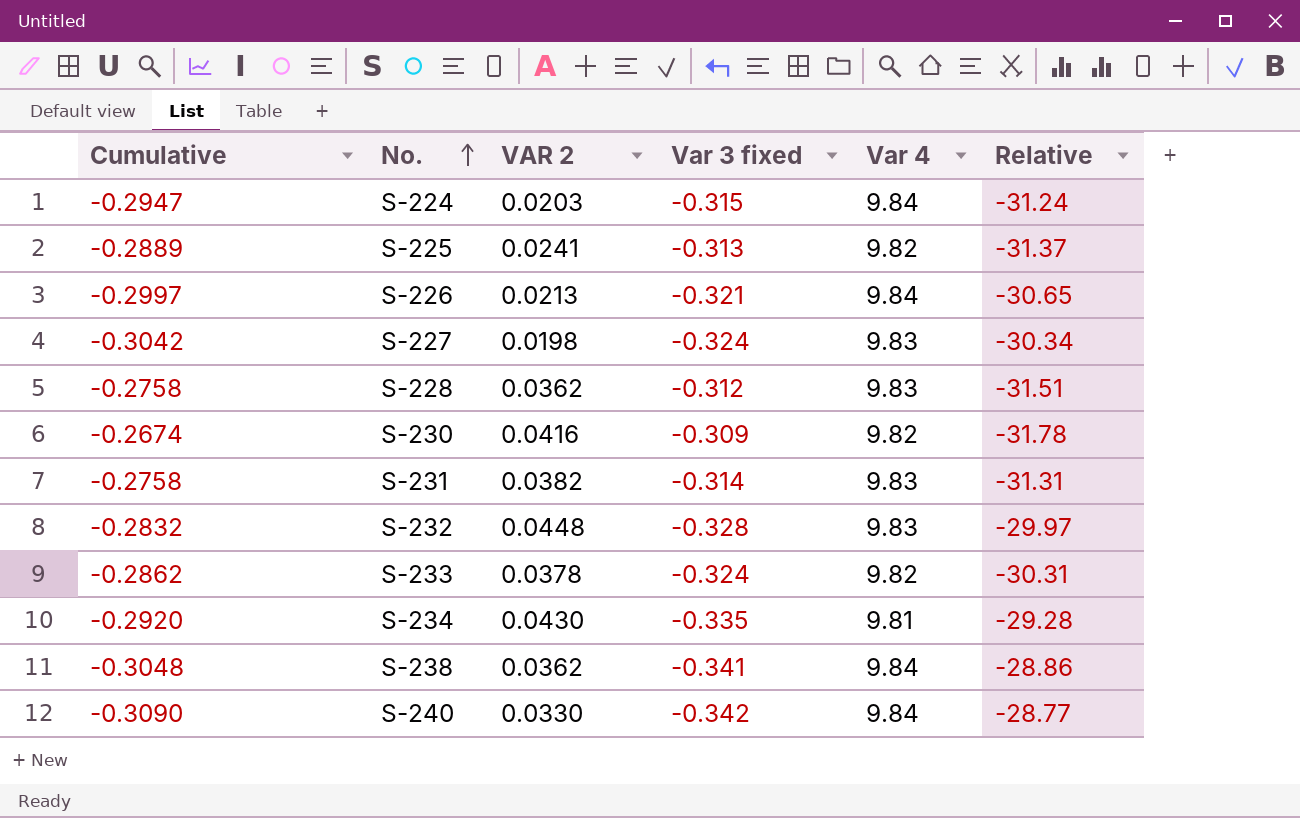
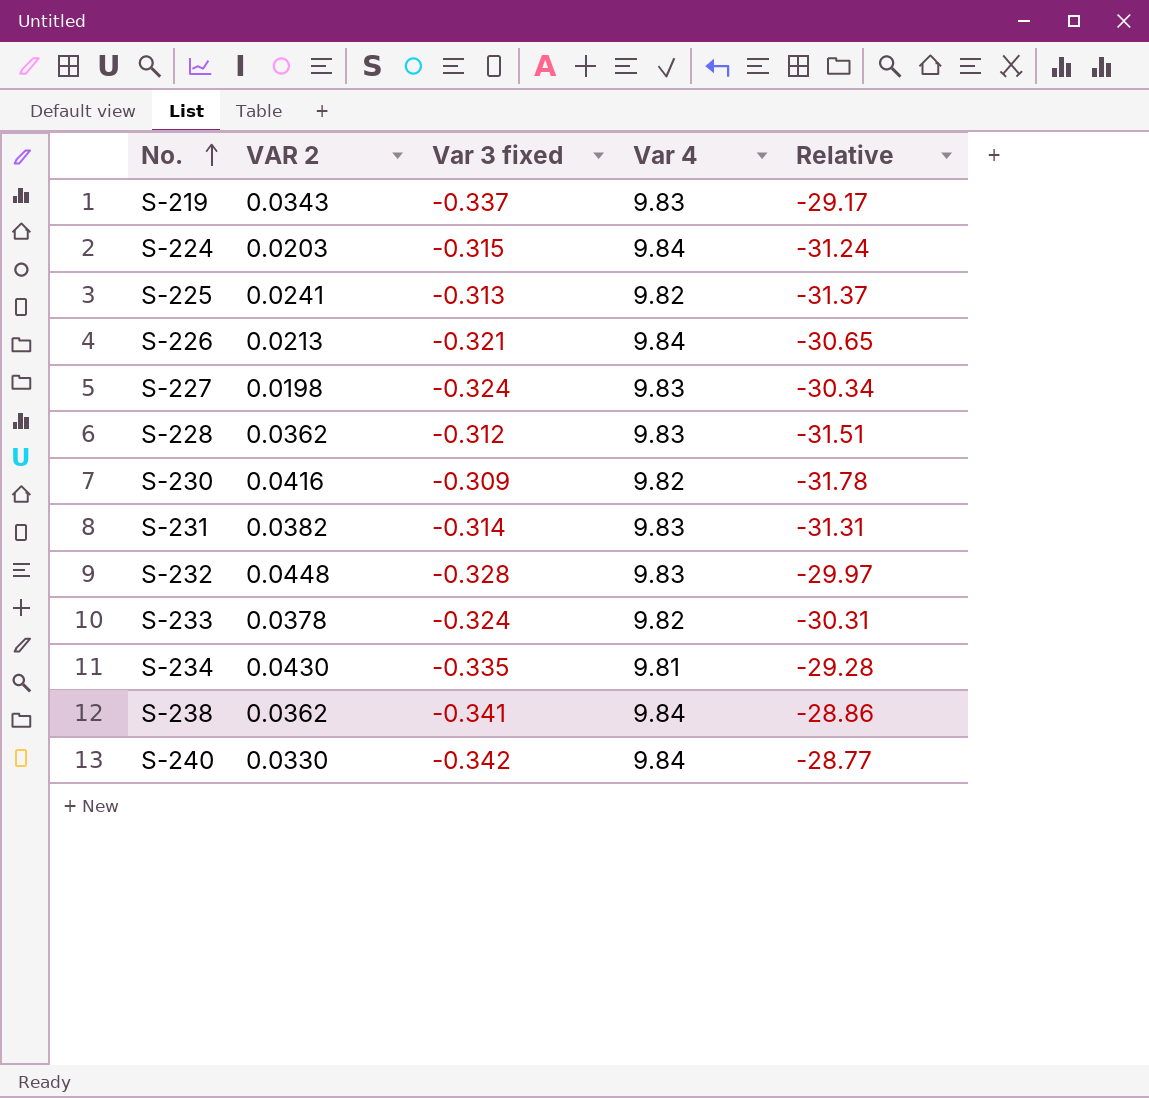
column Cumulative | formula: [VAR 2] + [Var 3 fixed] -> none
row S-219: none -> 0.0343 | -0.337 | 9.83 | -29.17

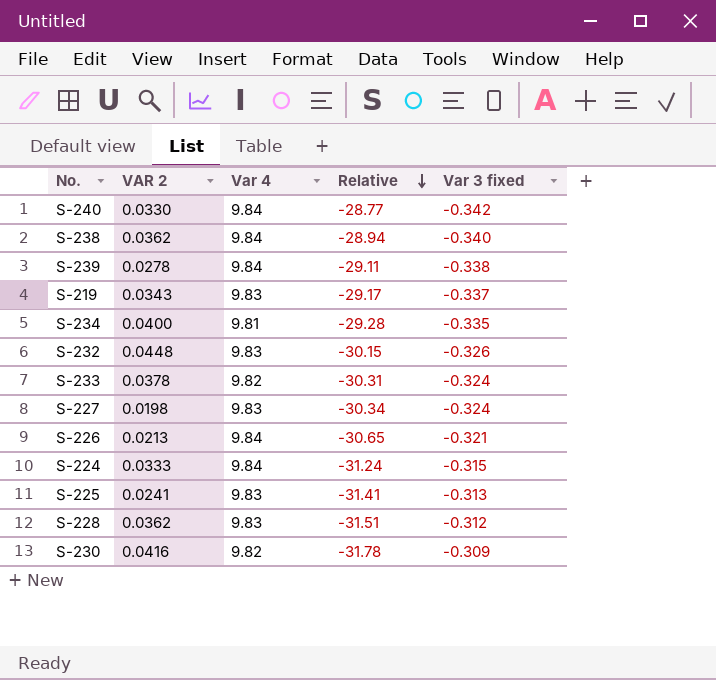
row order: No. ascending -> Relative descending
column Var 3 fixed | position: 3 -> 5
row S-231: 0.0382 | -0.314 | 9.83 | -31.31 -> none
S-238 | Relative: -28.86 -> -28.94
S-238 | Var 3 fixed: -0.341 -> -0.340
row S-239: none -> 0.0278 | 9.84 | -29.11 | -0.338
S-234 | VAR 2: 0.0430 -> 0.0400
S-232 | Relative: -29.97 -> -30.15
S-232 | Var 3 fixed: -0.328 -> -0.326
S-224 | VAR 2: 0.0203 -> 0.0333
S-225 | Var 4: 9.82 -> 9.83
S-225 | Relative: -31.37 -> -31.41

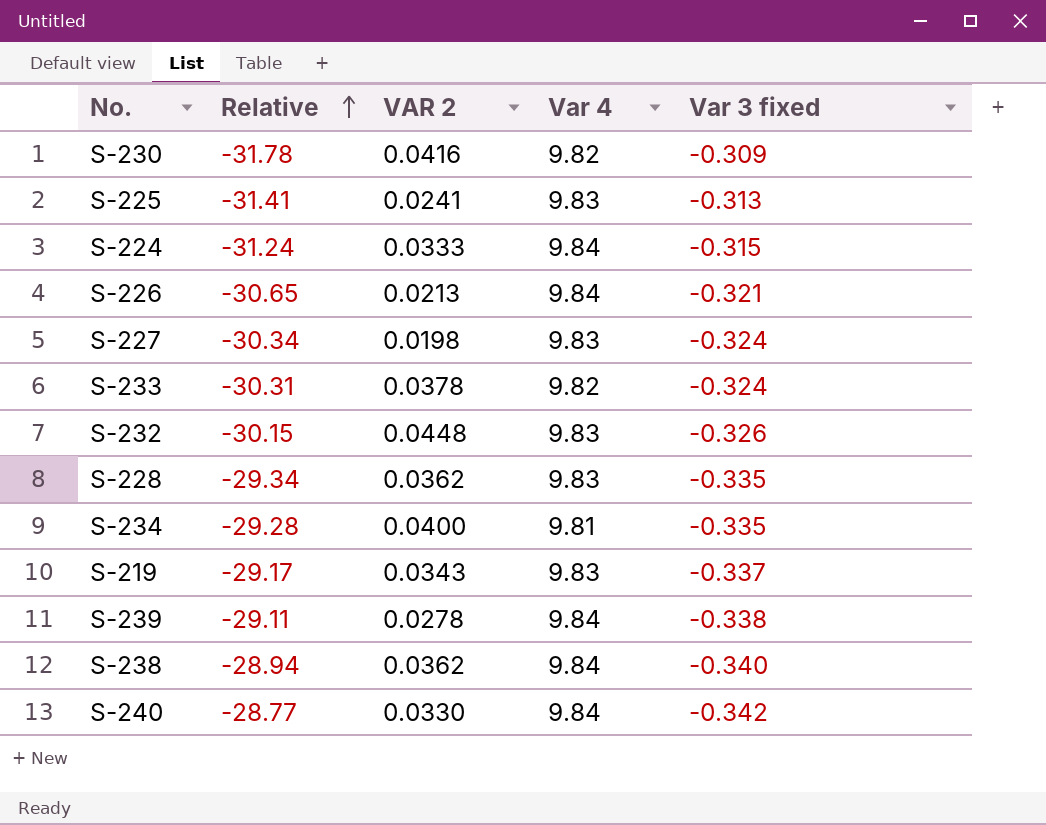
row order: Relative descending -> Relative ascending
column Relative | position: 4 -> 2
S-228 | Relative: -31.51 -> -29.34
S-228 | Var 3 fixed: -0.312 -> -0.335

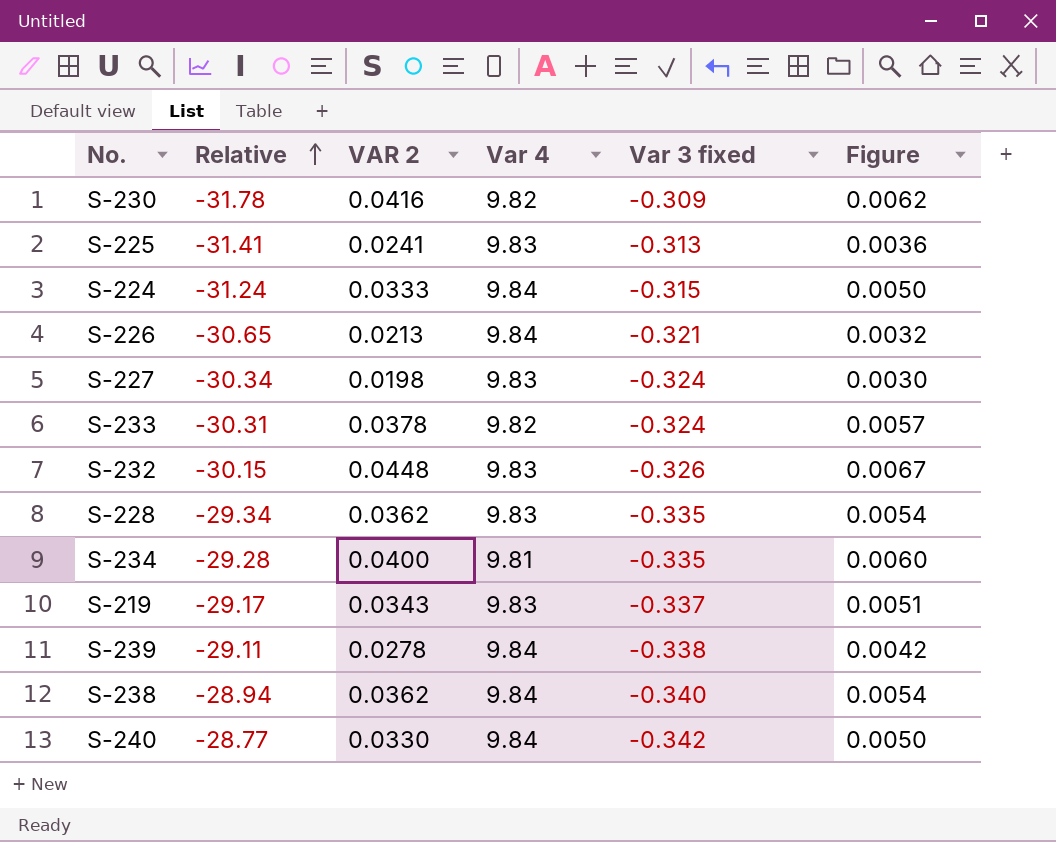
column Figure | formula: none -> [VAR 2] * 0.15

